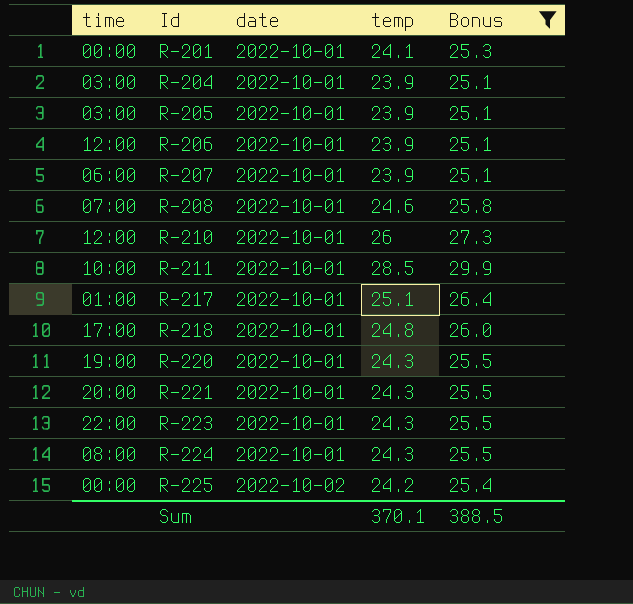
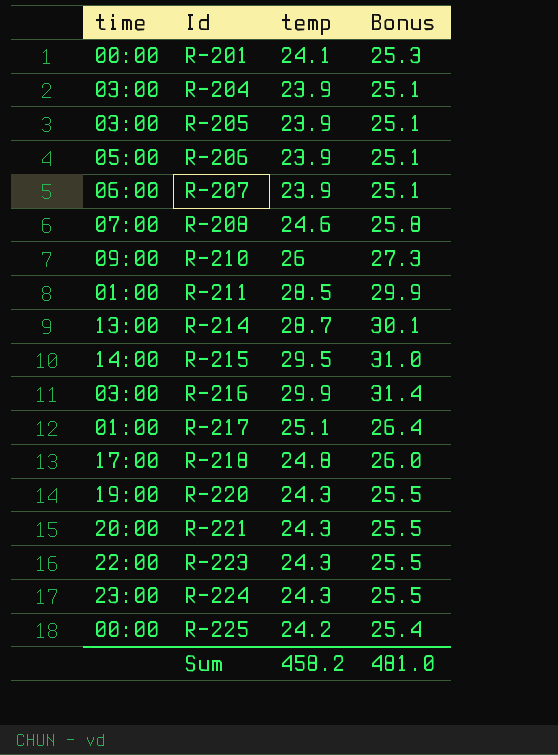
filter: Bonus <= 29.9 -> none
column date | position: 3 -> none
R-206 | time: 12:00 -> 05:00
R-210 | time: 12:00 -> 09:00
R-211 | time: 10:00 -> 01:00
R-224 | time: 08:00 -> 23:00
Sum | temp: 370.1 -> 458.2
Sum | Bonus: 388.5 -> 481.0

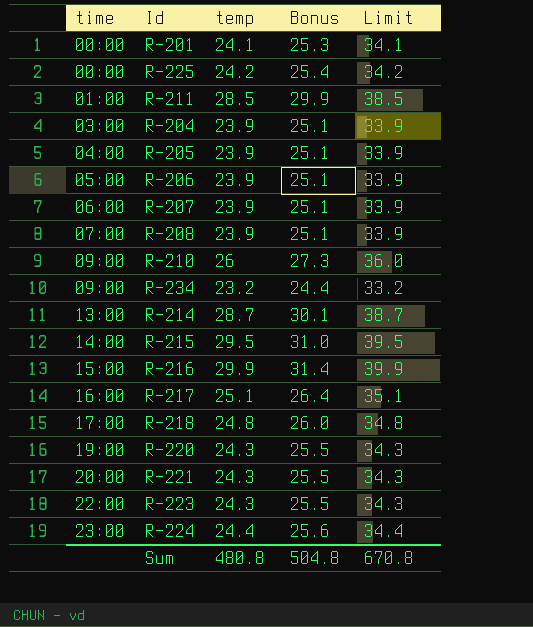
row order: Id ascending -> time ascending
column Limit | formula: none -> [temp] + 10
R-205 | time: 03:00 -> 04:00
R-208 | temp: 24.6 -> 23.9
R-208 | Bonus: 25.8 -> 25.1
row R-234: none -> 09:00 | 23.2 | 24.4 | 33.2
R-216 | time: 03:00 -> 15:00
R-217 | time: 01:00 -> 16:00
R-224 | temp: 24.3 -> 24.4
R-224 | Bonus: 25.5 -> 25.6
Sum | temp: 458.2 -> 480.8
Sum | Bonus: 481.0 -> 504.8

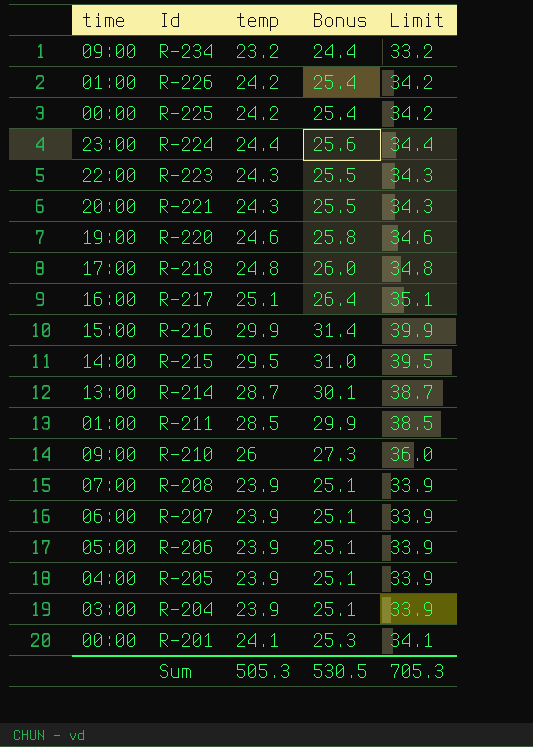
row order: time ascending -> Id descending
row R-226: none -> 01:00 | 24.2 | 25.4 | 34.2
R-220 | temp: 24.3 -> 24.6
R-220 | Bonus: 25.5 -> 25.8
R-220 | Limit: 34.3 -> 34.6
Sum | temp: 480.8 -> 505.3
Sum | Bonus: 504.8 -> 530.5
Sum | Limit: 670.8 -> 705.3

